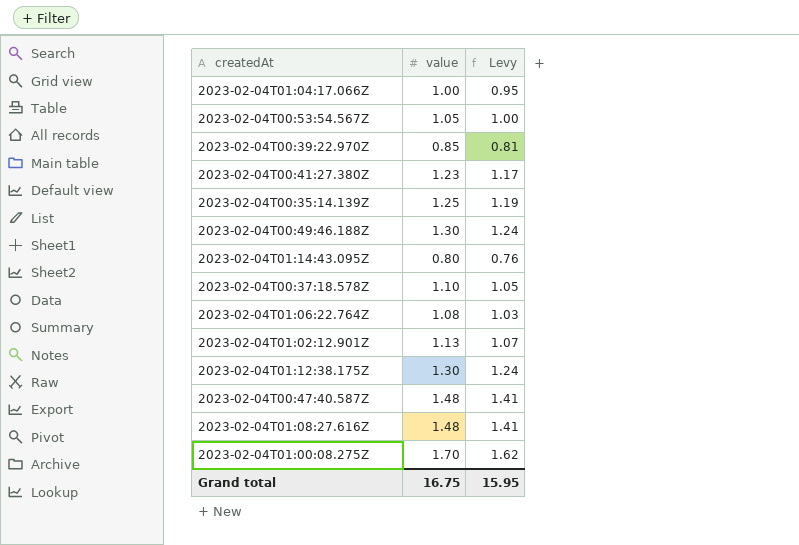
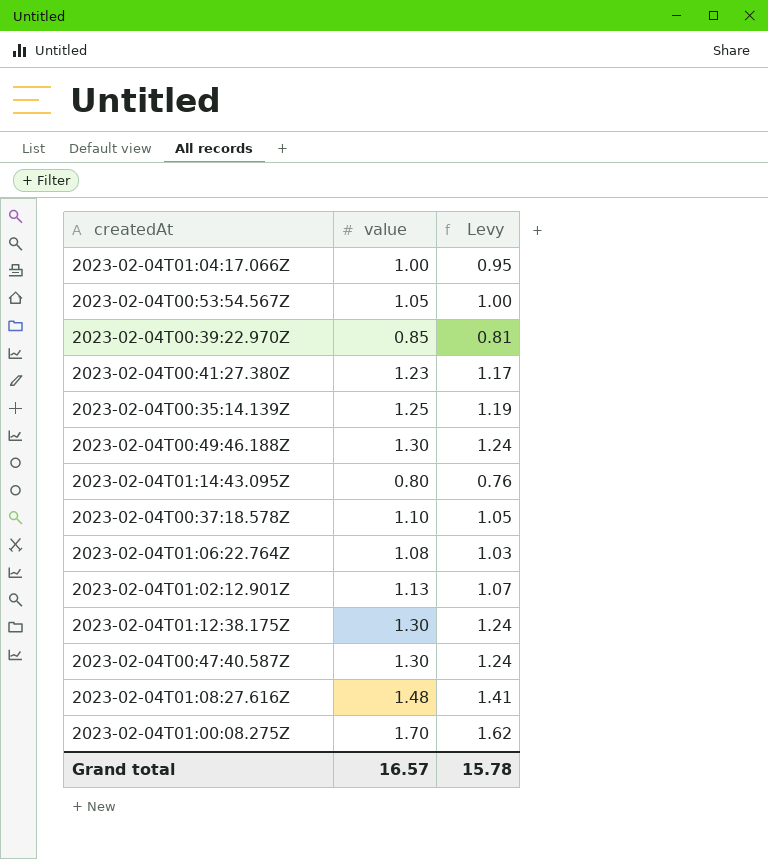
2023-02-04T00:47:40.587Z | value: 1.48 -> 1.30
2023-02-04T00:47:40.587Z | Levy: 1.41 -> 1.24
Grand total | value: 16.75 -> 16.57
Grand total | Levy: 15.95 -> 15.78

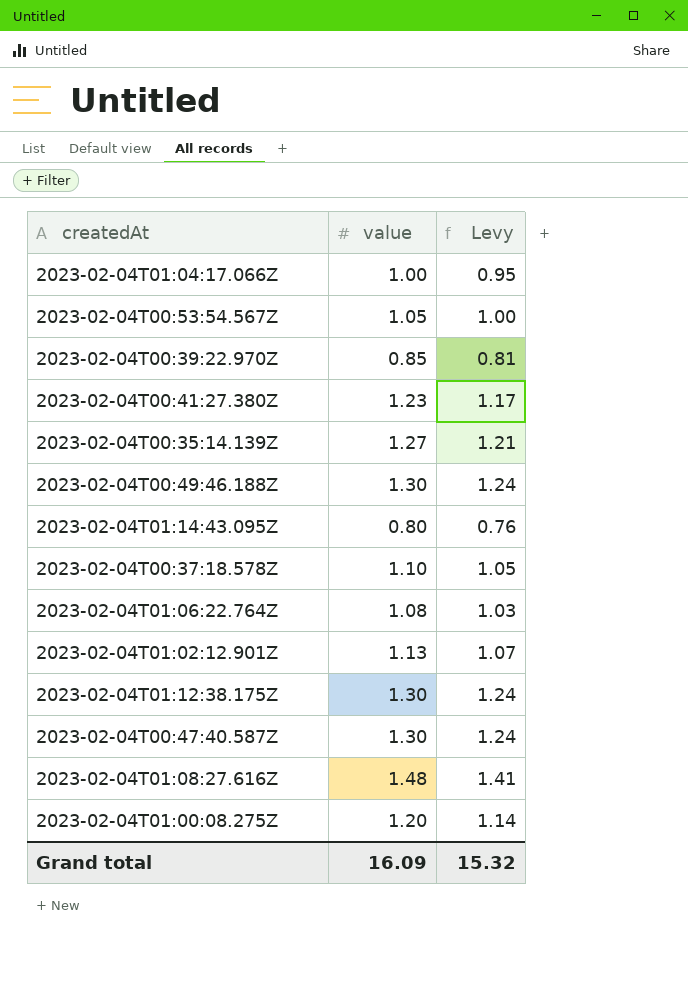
2023-02-04T00:35:14.139Z | value: 1.25 -> 1.27
2023-02-04T00:35:14.139Z | Levy: 1.19 -> 1.21
2023-02-04T01:00:08.275Z | value: 1.70 -> 1.20
2023-02-04T01:00:08.275Z | Levy: 1.62 -> 1.14
Grand total | value: 16.57 -> 16.09
Grand total | Levy: 15.78 -> 15.32

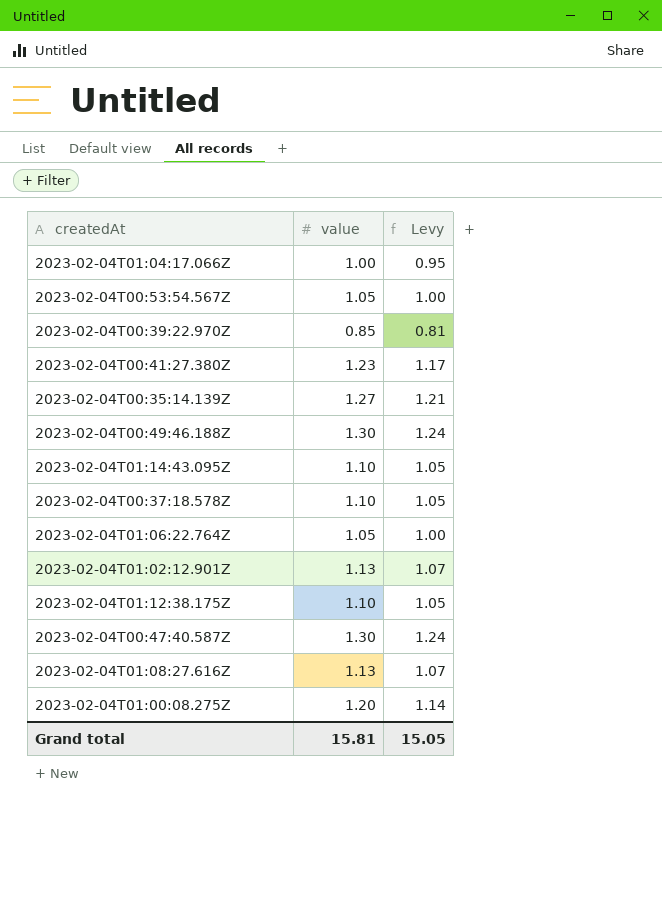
2023-02-04T01:14:43.095Z | value: 0.80 -> 1.10
2023-02-04T01:14:43.095Z | Levy: 0.76 -> 1.05
2023-02-04T01:06:22.764Z | value: 1.08 -> 1.05
2023-02-04T01:06:22.764Z | Levy: 1.03 -> 1.00
2023-02-04T01:12:38.175Z | value: 1.30 -> 1.10
2023-02-04T01:12:38.175Z | Levy: 1.24 -> 1.05
2023-02-04T01:08:27.616Z | value: 1.48 -> 1.13
2023-02-04T01:08:27.616Z | Levy: 1.41 -> 1.07
Grand total | value: 16.09 -> 15.81
Grand total | Levy: 15.32 -> 15.05

